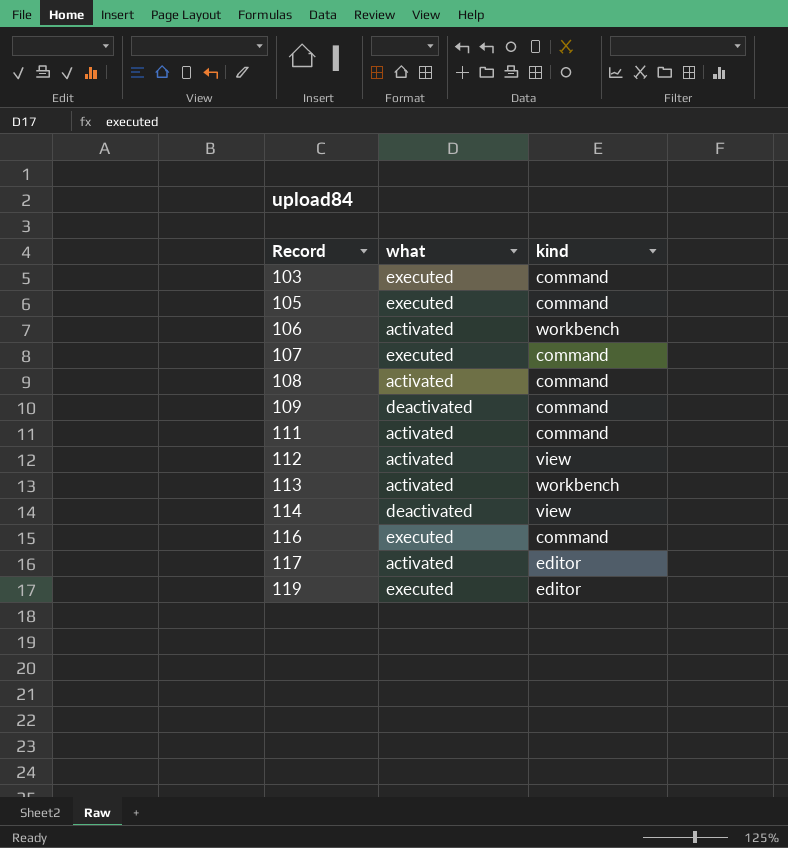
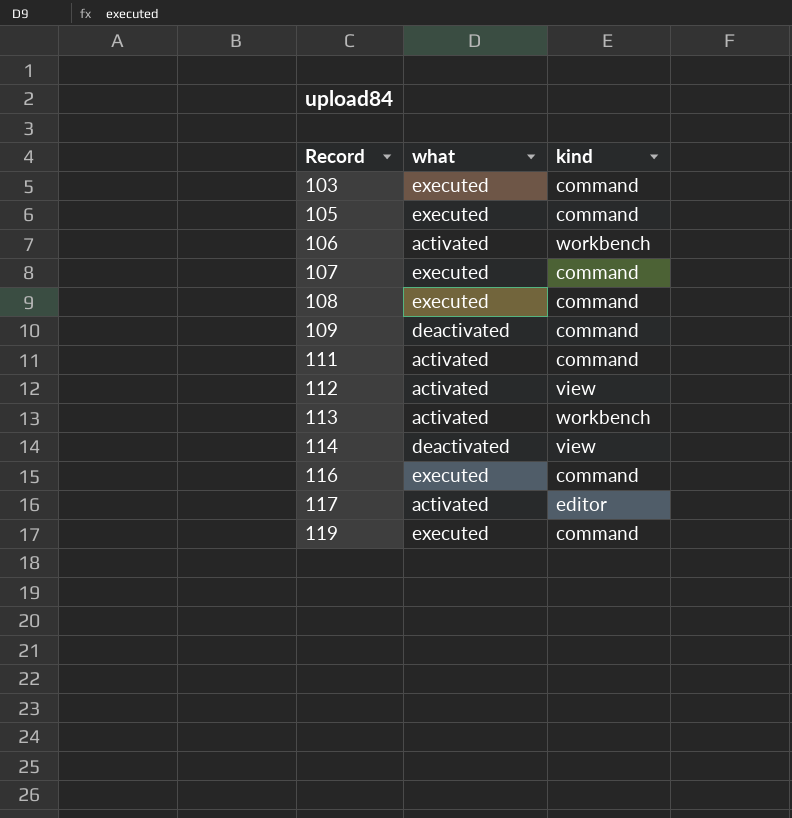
108 | what: activated -> executed
119 | kind: editor -> command

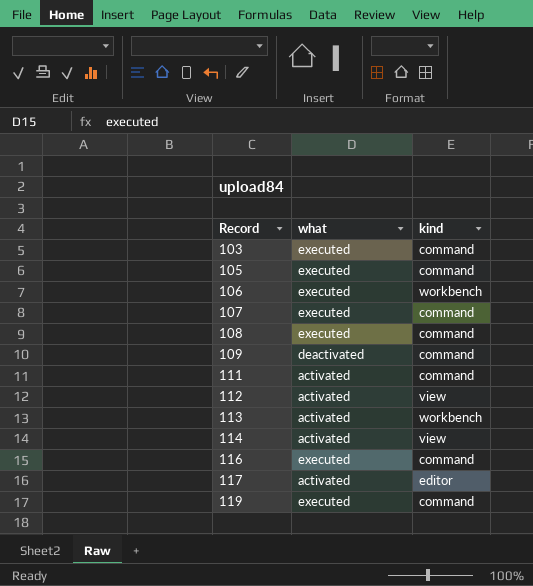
106 | what: activated -> executed
114 | what: deactivated -> activated

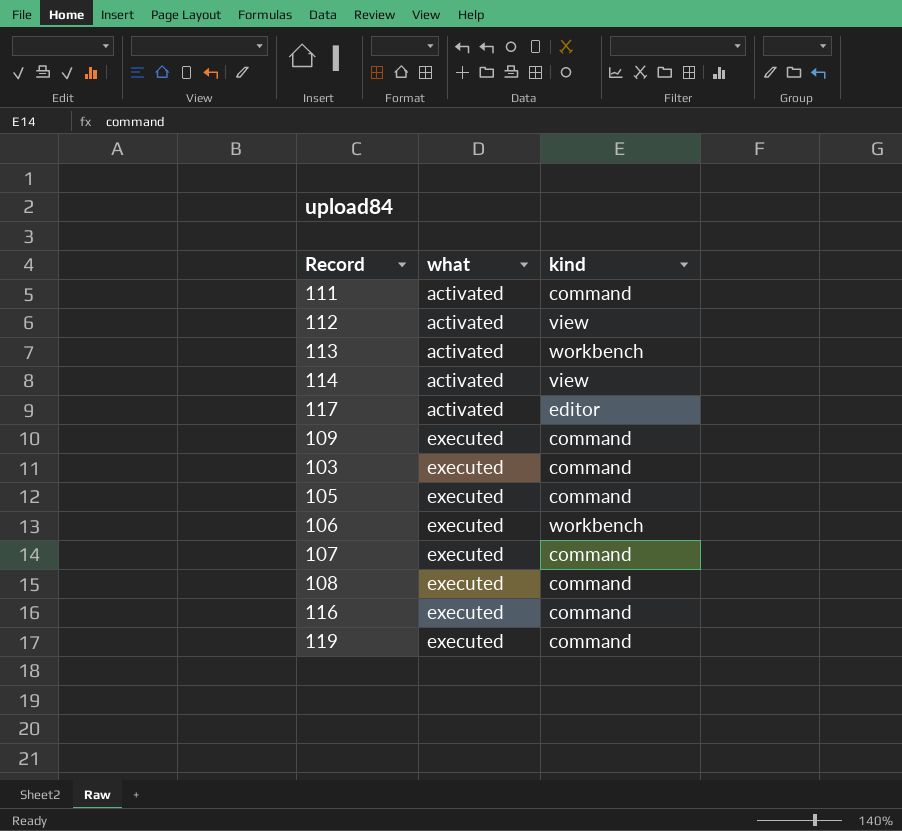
row order: Record ascending -> what ascending
109 | what: deactivated -> executed

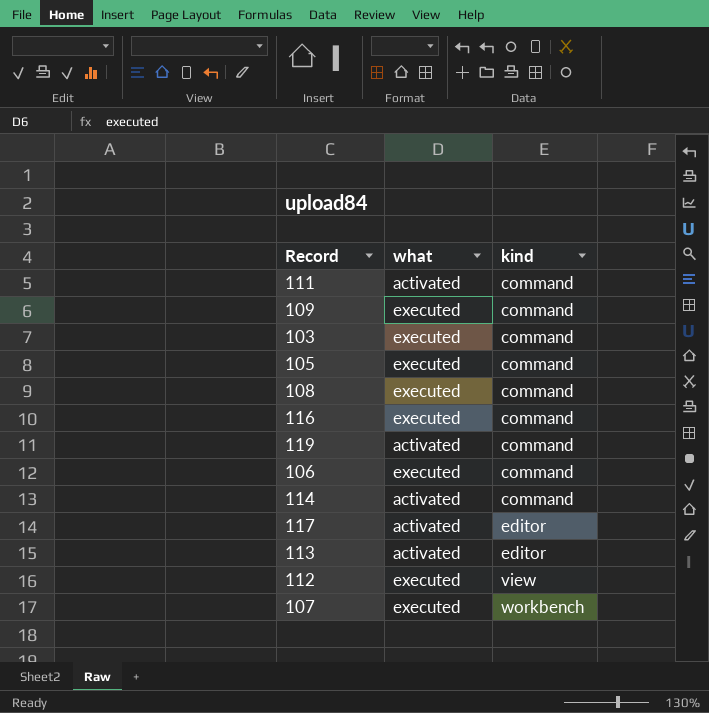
row order: what ascending -> kind ascending
119 | what: executed -> activated
106 | kind: workbench -> command
114 | kind: view -> command
113 | kind: workbench -> editor
112 | what: activated -> executed
107 | kind: command -> workbench

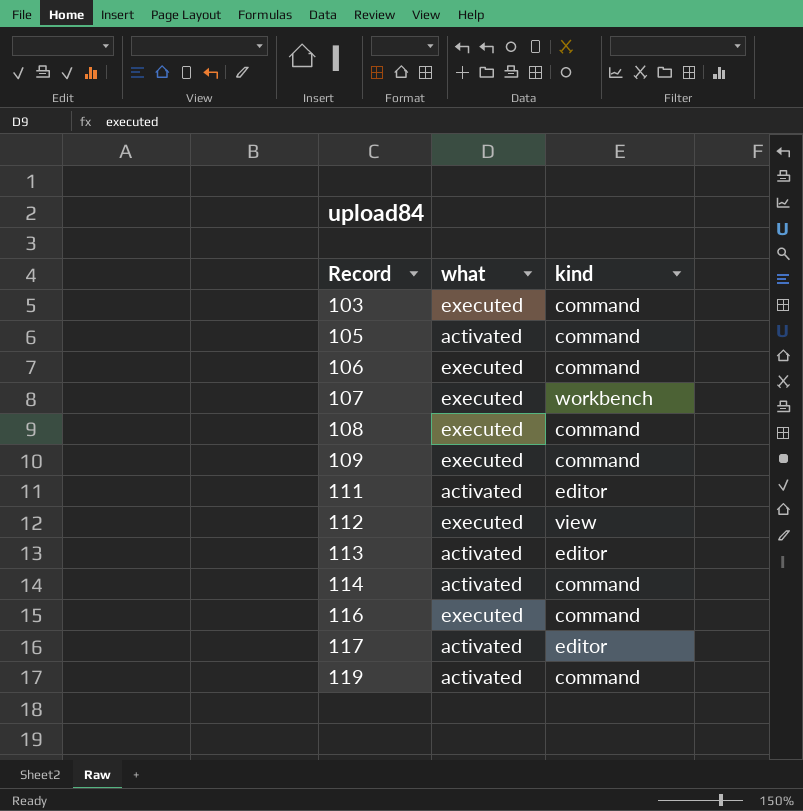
row order: kind ascending -> Record ascending
105 | what: executed -> activated
111 | kind: command -> editor

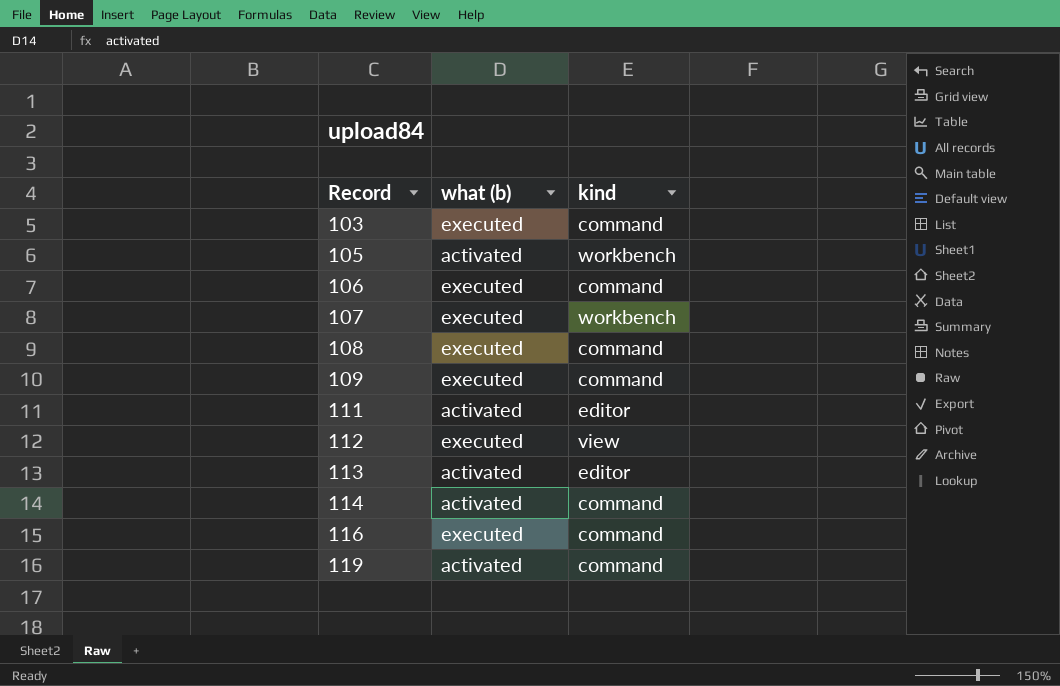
column name: what -> what (b)
row 117: activated | editor -> none
105 | kind: command -> workbench

